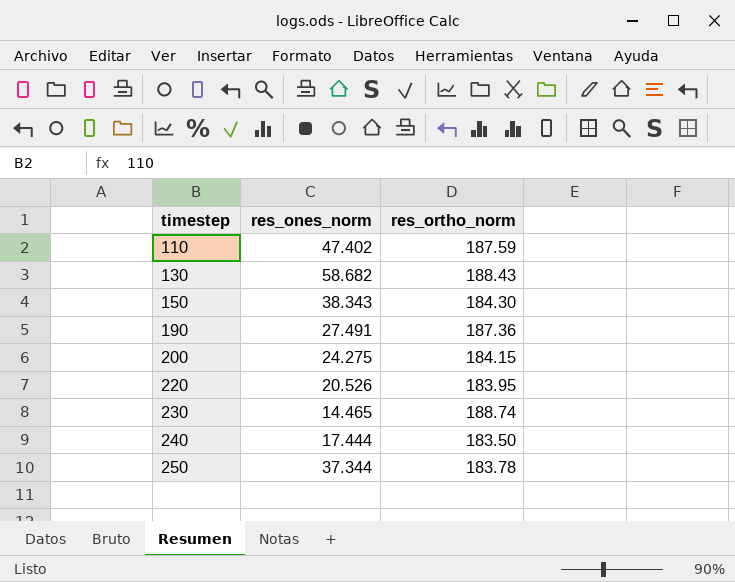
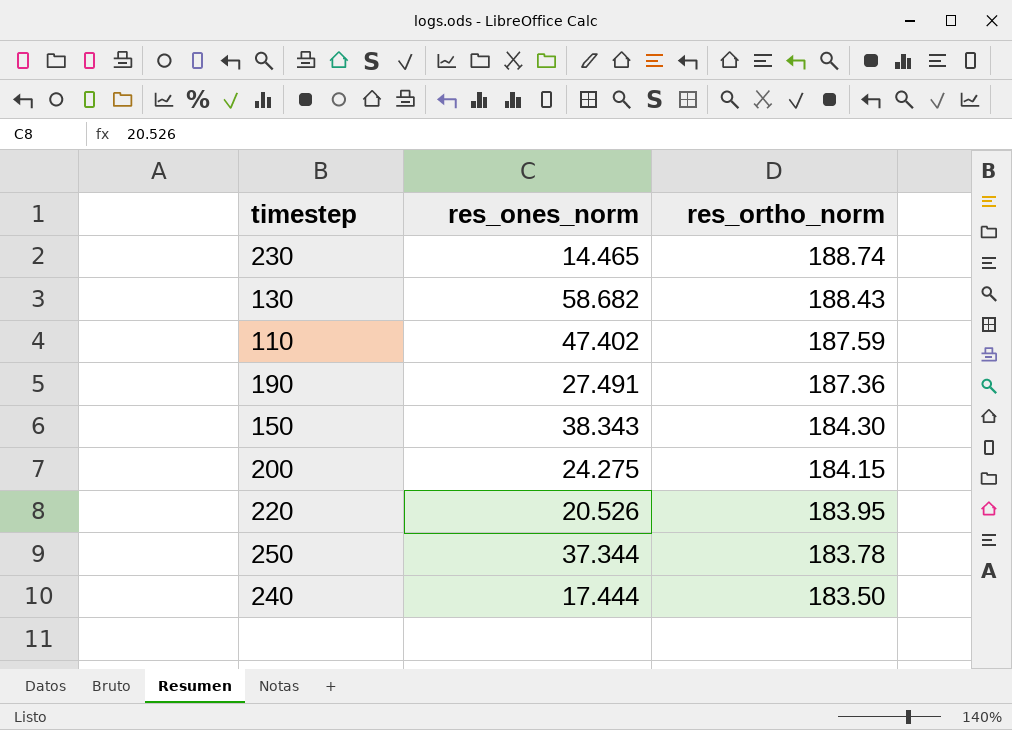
row order: timestep ascending -> res_ortho_norm descending

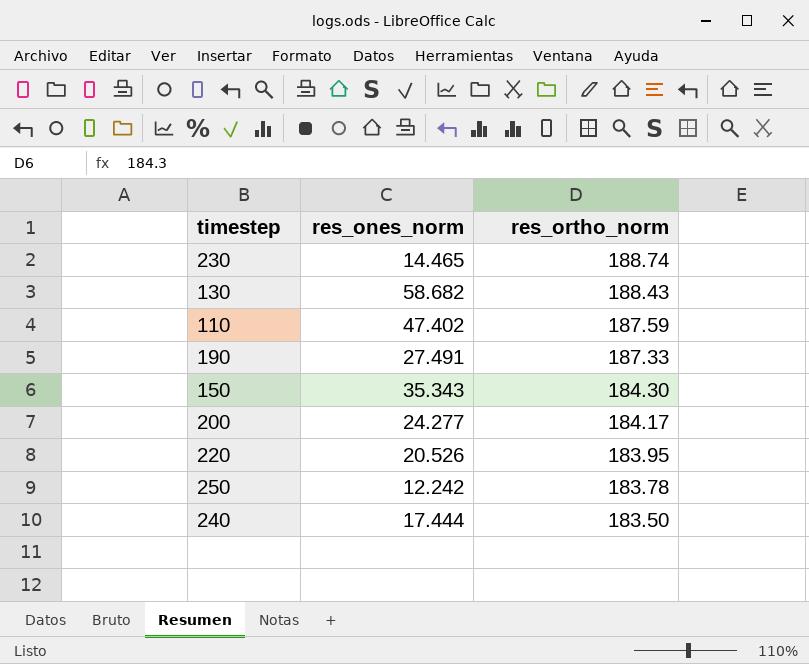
190 | res_ortho_norm: 187.36 -> 187.33
150 | res_ones_norm: 38.343 -> 35.343
200 | res_ones_norm: 24.275 -> 24.277
200 | res_ortho_norm: 184.15 -> 184.17
250 | res_ones_norm: 37.344 -> 12.242

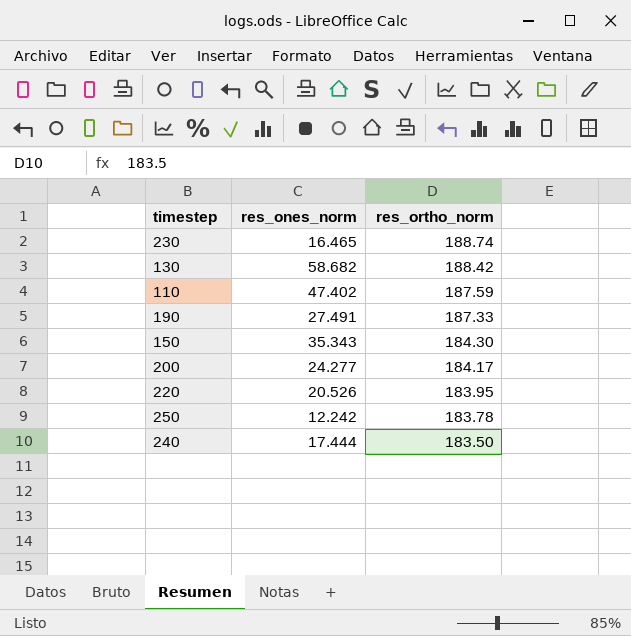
230 | res_ones_norm: 14.465 -> 16.465
130 | res_ortho_norm: 188.43 -> 188.42

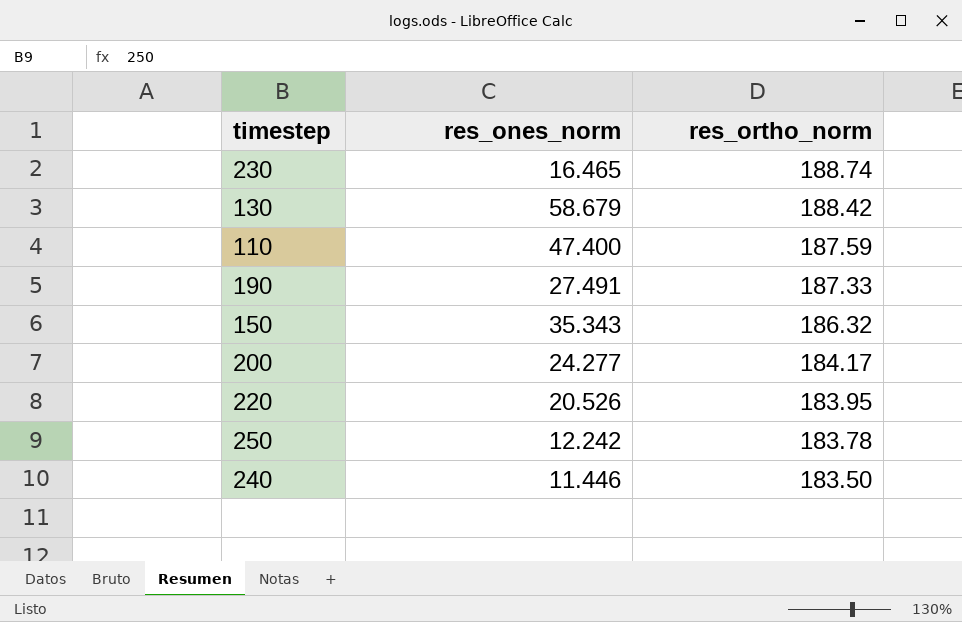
130 | res_ones_norm: 58.682 -> 58.679
110 | res_ones_norm: 47.402 -> 47.400
150 | res_ortho_norm: 184.30 -> 186.32
240 | res_ones_norm: 17.444 -> 11.446

